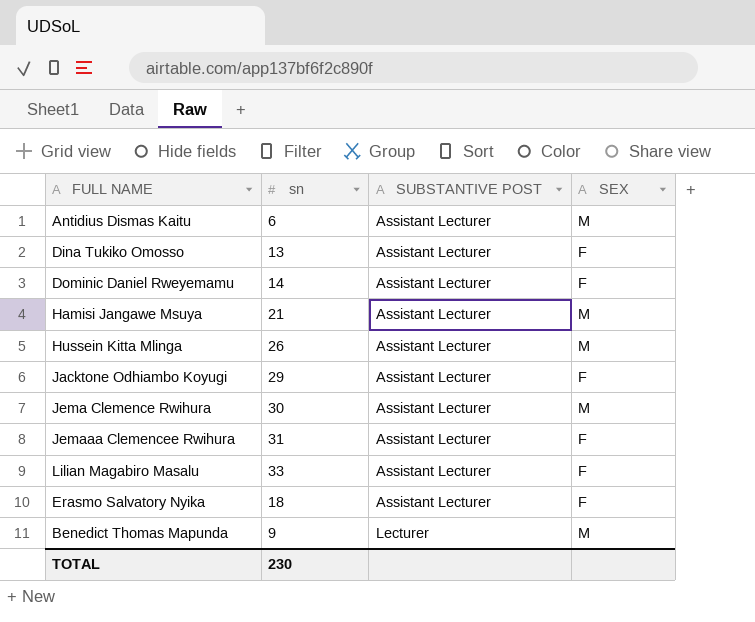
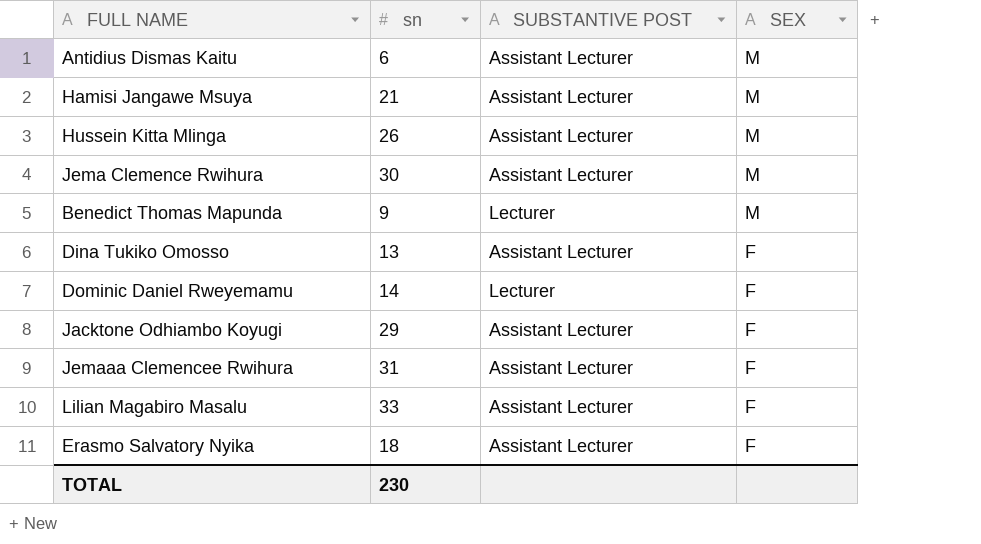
row order: SUBSTANTIVE POST ascending -> SEX descending
Dominic Daniel Rweyemamu | SUBSTANTIVE POST: Assistant Lecturer -> Lecturer

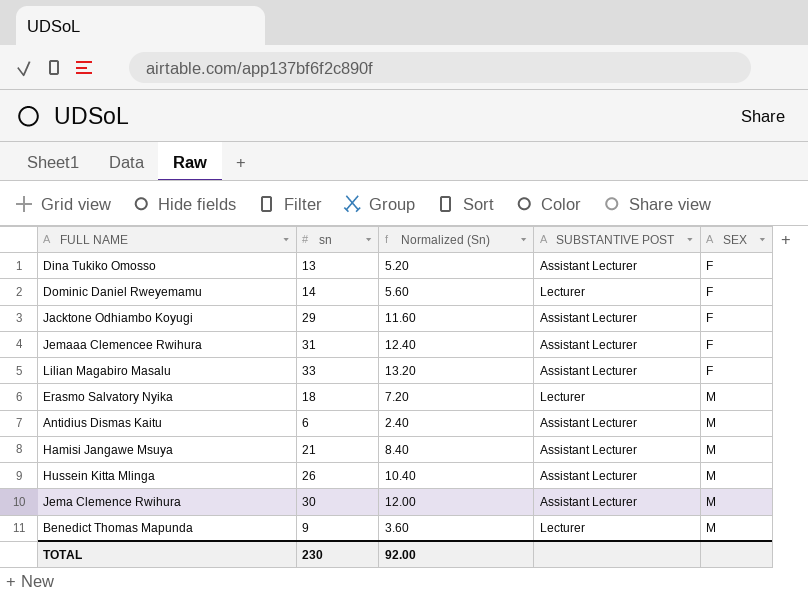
row order: SEX descending -> SEX ascending
column Normalized (Sn) | formula: none -> [sn] * 0.4
Erasmo Salvatory Nyika | SUBSTANTIVE POST: Assistant Lecturer -> Lecturer
Erasmo Salvatory Nyika | SEX: F -> M

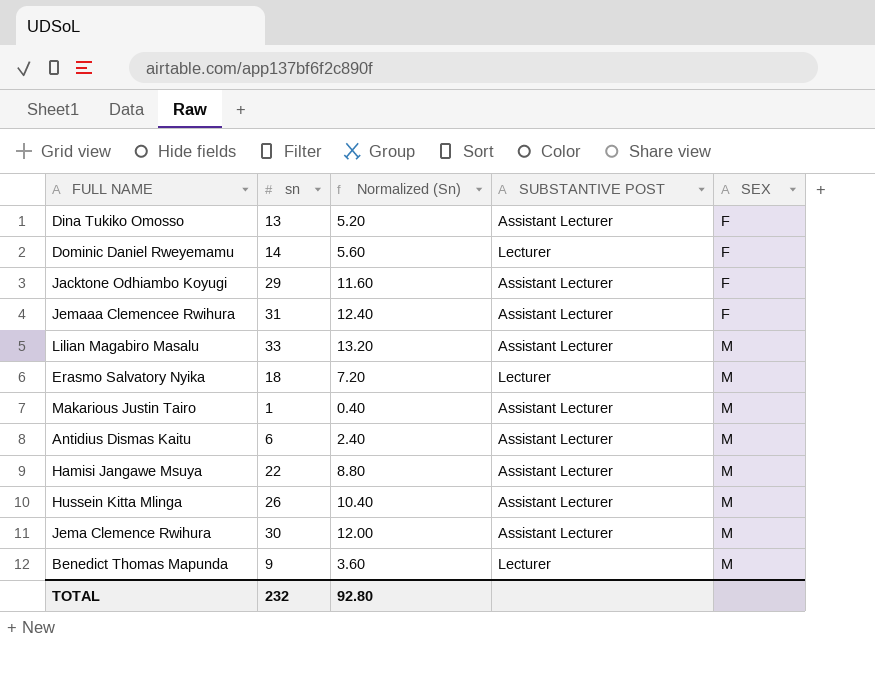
Lilian Magabiro Masalu | SEX: F -> M
row Makarious Justin Tairo: none -> 1 | 0.40 | Assistant Lecturer | M
Hamisi Jangawe Msuya | sn: 21 -> 22
Hamisi Jangawe Msuya | Normalized (Sn): 8.40 -> 8.80
TOTAL | sn: 230 -> 232
TOTAL | Normalized (Sn): 92.00 -> 92.80

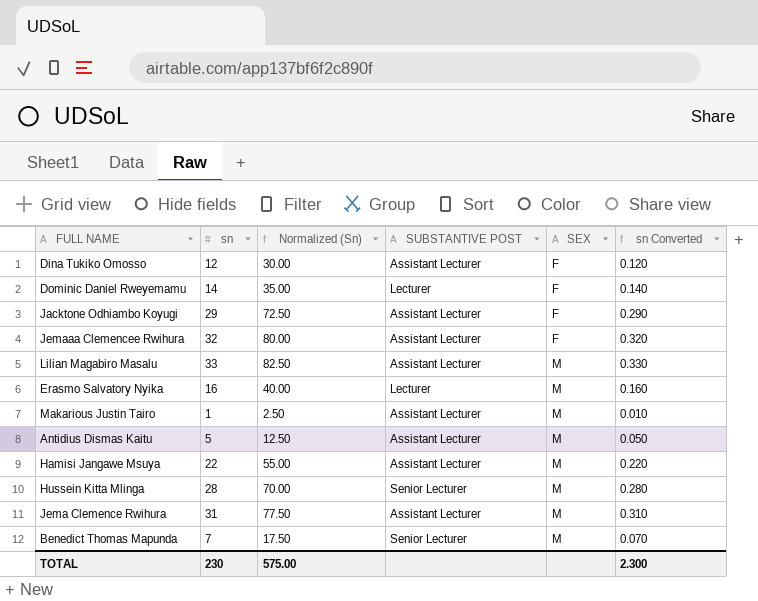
column Normalized (Sn) | formula: [sn] * 0.4 -> [sn] * 2.5
column sn Converted | formula: none -> [sn] * 0.01
Dina Tukiko Omosso | sn: 13 -> 12
Jemaaa Clemencee Rwihura | sn: 31 -> 32
Erasmo Salvatory Nyika | sn: 18 -> 16
Antidius Dismas Kaitu | sn: 6 -> 5
Hussein Kitta Mlinga | sn: 26 -> 28
Hussein Kitta Mlinga | SUBSTANTIVE POST: Assistant Lecturer -> Senior Lecturer
Jema Clemence Rwihura | sn: 30 -> 31
Benedict Thomas Mapunda | sn: 9 -> 7
Benedict Thomas Mapunda | SUBSTANTIVE POST: Lecturer -> Senior Lecturer
TOTAL | sn: 232 -> 230
TOTAL | Normalized (Sn): 92.80 -> 575.00

